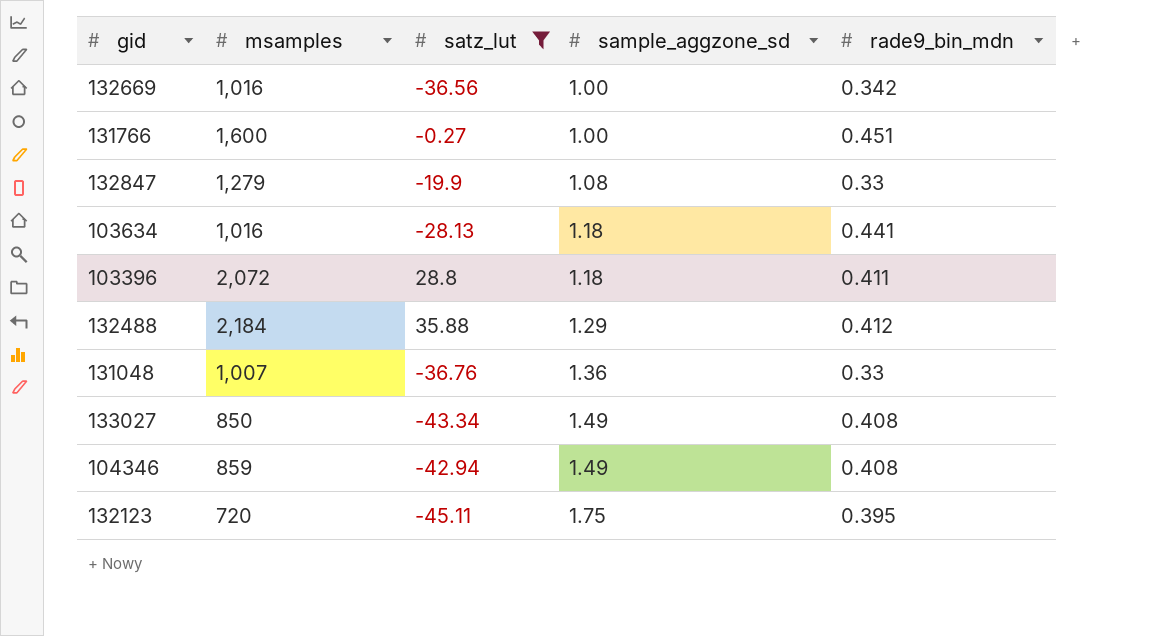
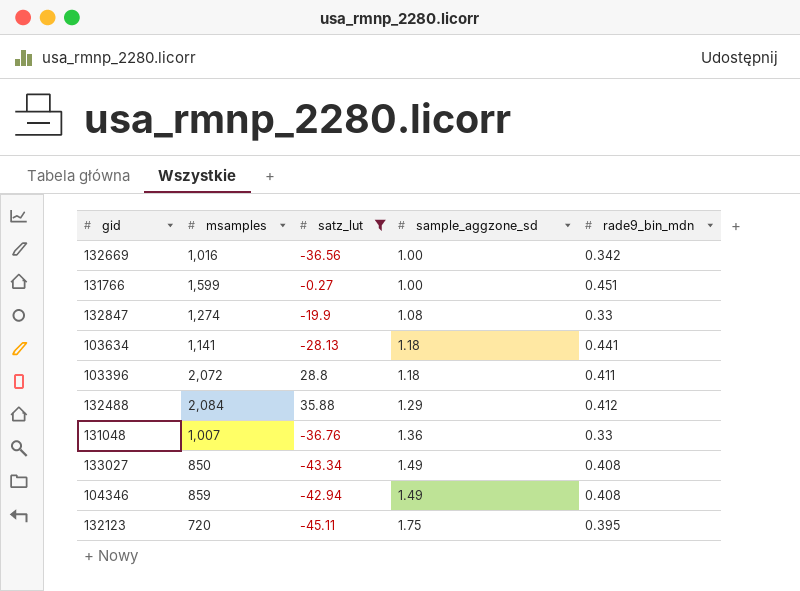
131766 | msamples: 1,600 -> 1,599
132847 | msamples: 1,279 -> 1,274
103634 | msamples: 1,016 -> 1,141
132488 | msamples: 2,184 -> 2,084

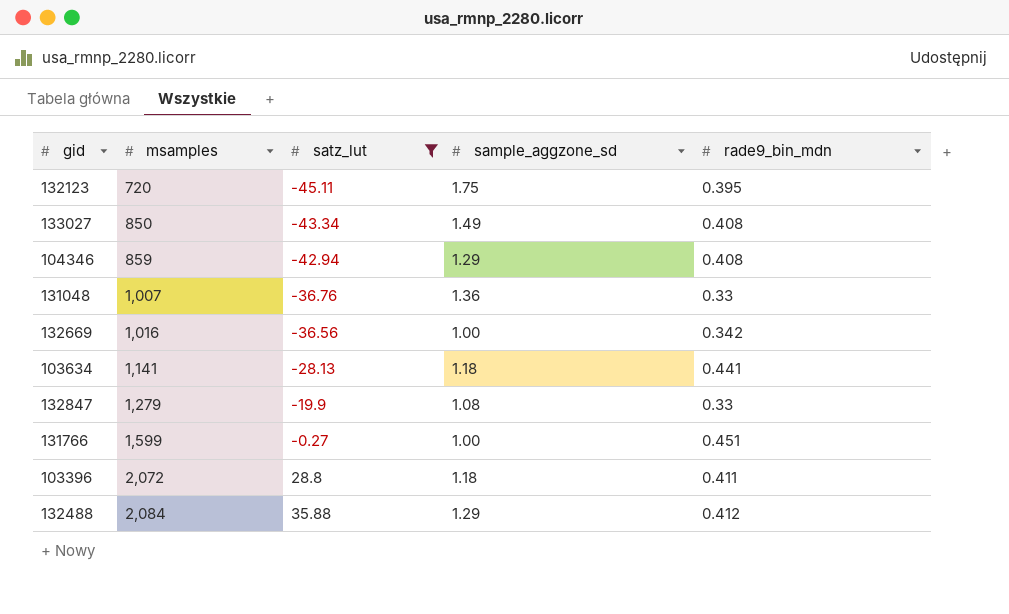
row order: sample_aggzone_sd ascending -> msamples ascending
104346 | sample_aggzone_sd: 1.49 -> 1.29
132847 | msamples: 1,274 -> 1,279

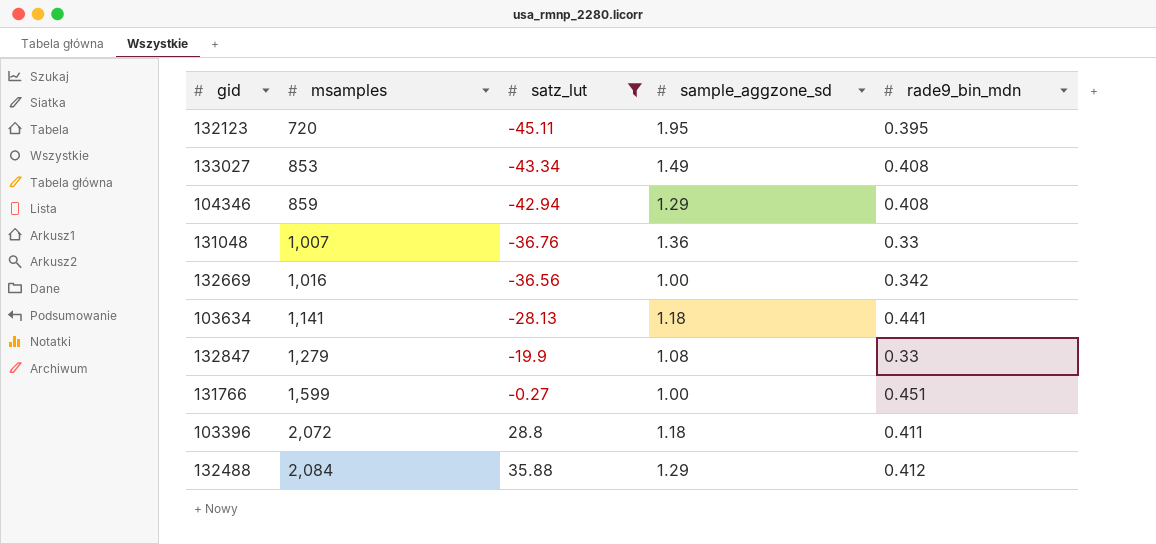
132123 | sample_aggzone_sd: 1.75 -> 1.95
133027 | msamples: 850 -> 853

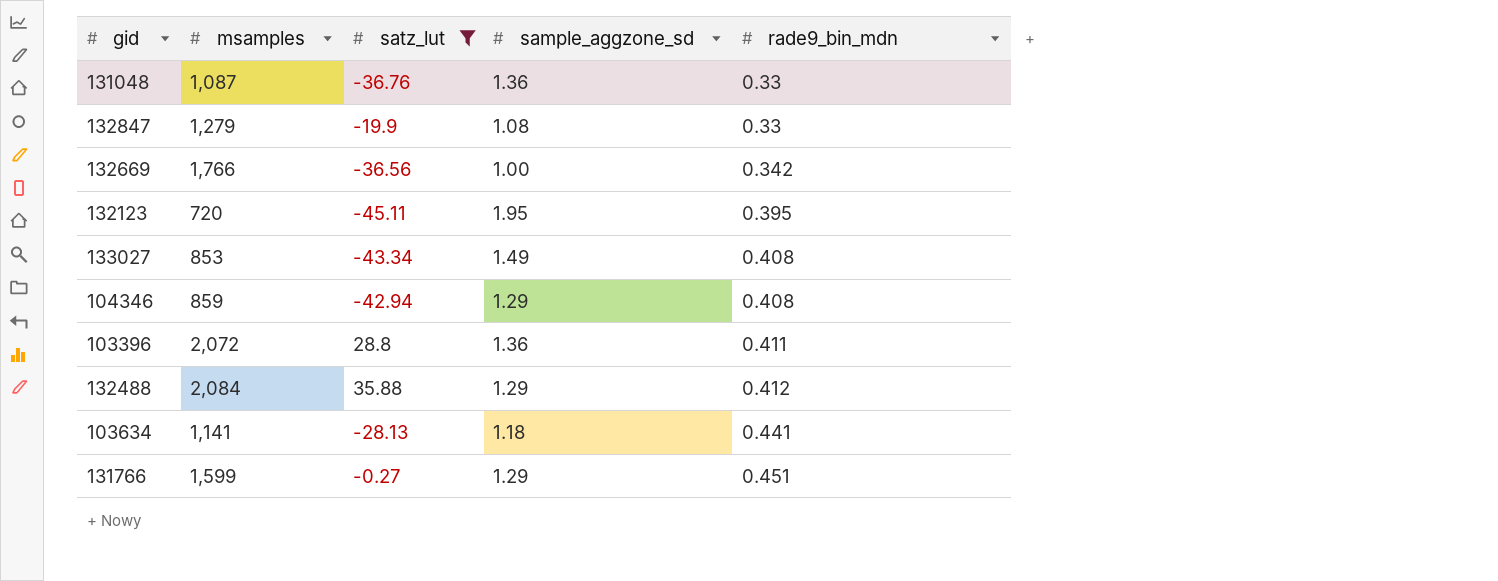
row order: msamples ascending -> rade9_bin_mdn ascending
131048 | msamples: 1,007 -> 1,087
132669 | msamples: 1,016 -> 1,766
103396 | sample_aggzone_sd: 1.18 -> 1.36
131766 | sample_aggzone_sd: 1.00 -> 1.29

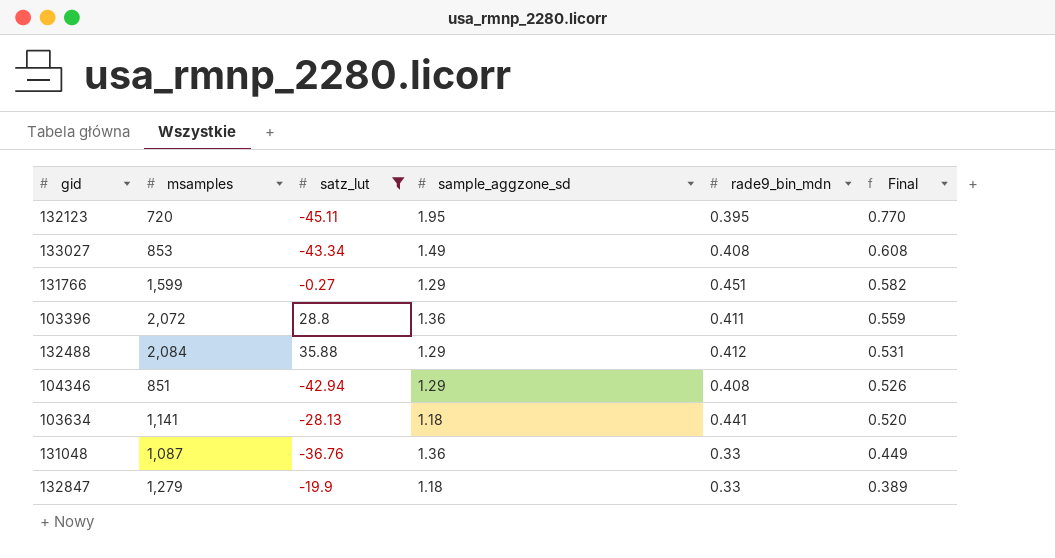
row order: rade9_bin_mdn ascending -> Final descending
column Final | formula: none -> [sample_aggzone_sd] * [rade9_bin_mdn]
row 132669: 1,766 | -36.56 | 1.00 | 0.342 -> none
104346 | msamples: 859 -> 851
132847 | sample_aggzone_sd: 1.08 -> 1.18

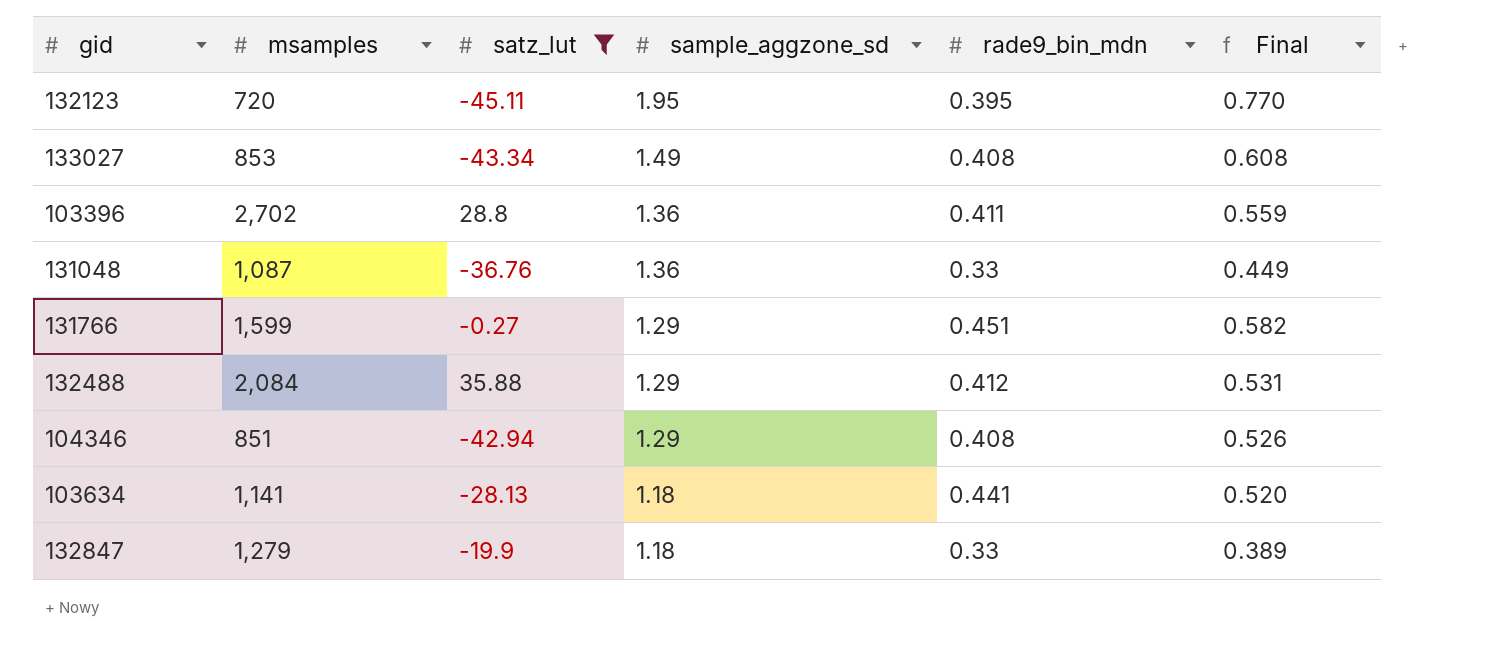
row order: Final descending -> sample_aggzone_sd descending
103396 | msamples: 2,072 -> 2,702

